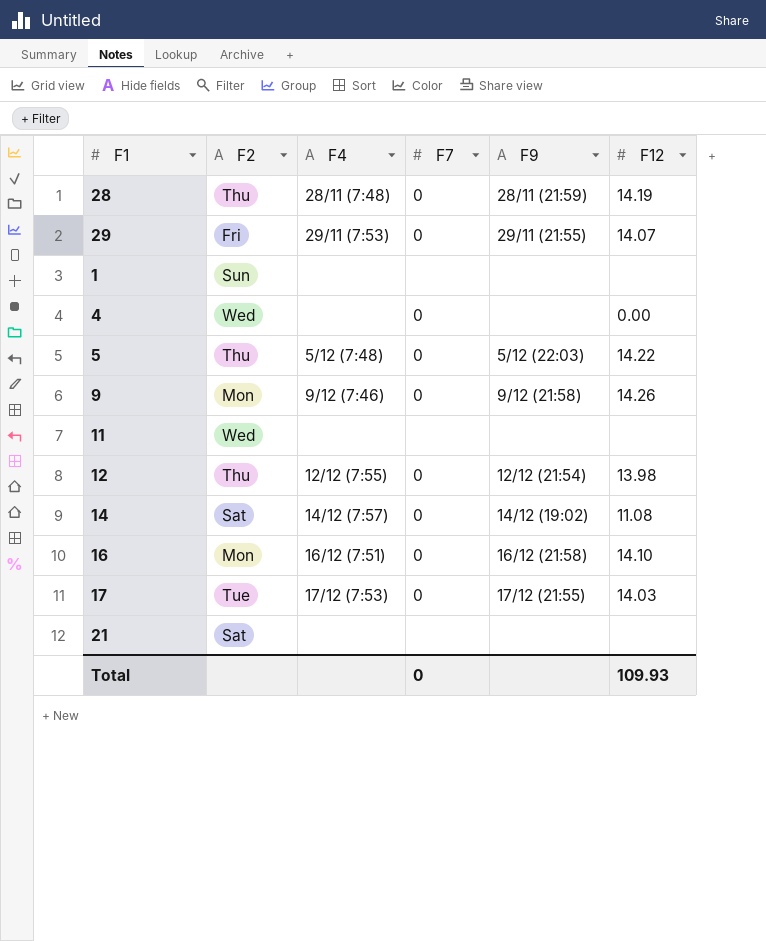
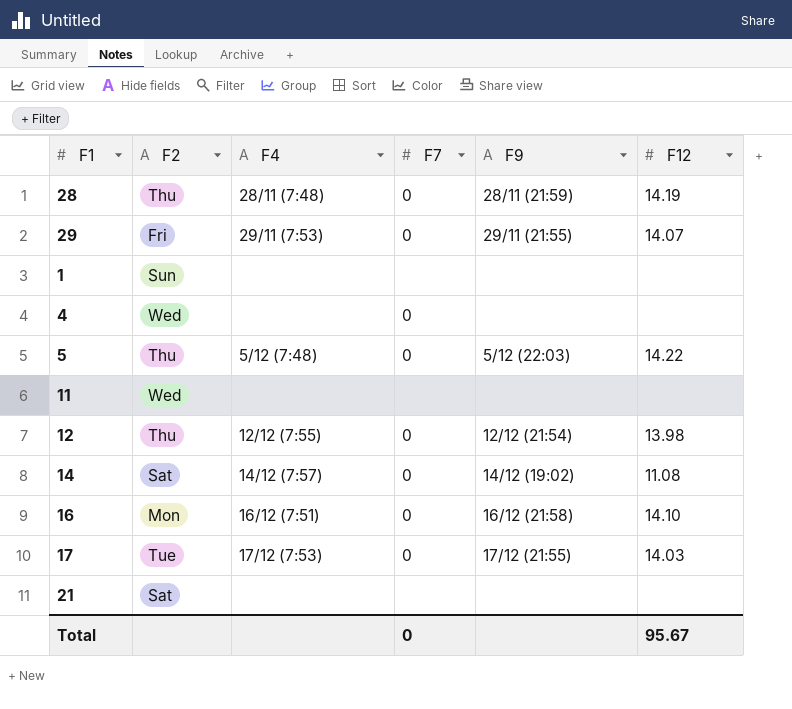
row 9: Mon | 9/12 (7:46) | 0 | 9/12 (21:58) | 14.26 -> none
4 | F12: 0.00 -> none
Total | F12: 109.93 -> 95.67

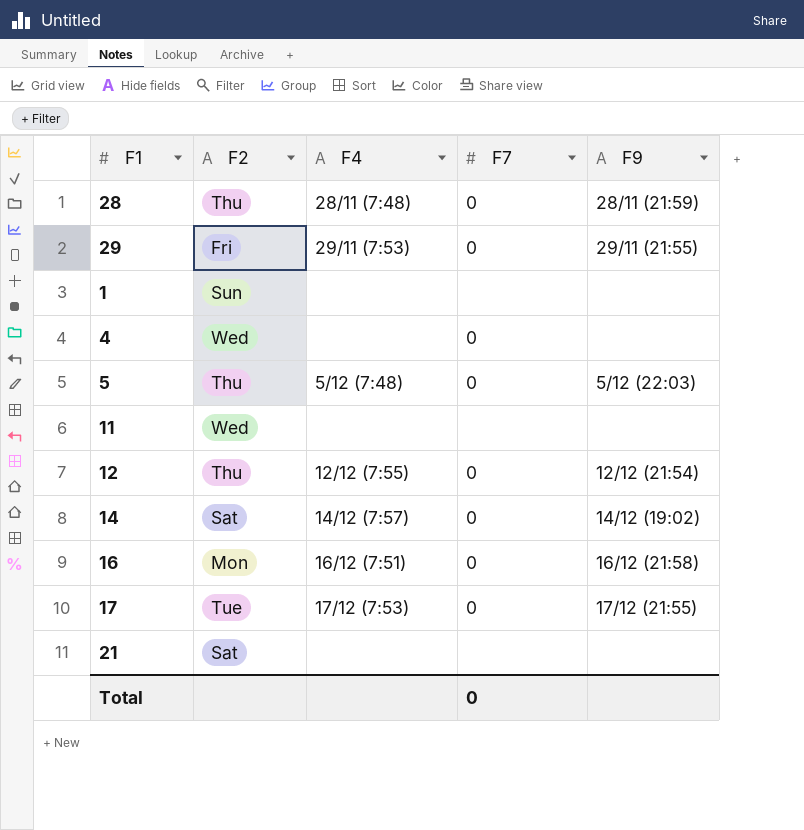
column F12 | position: 6 -> none

